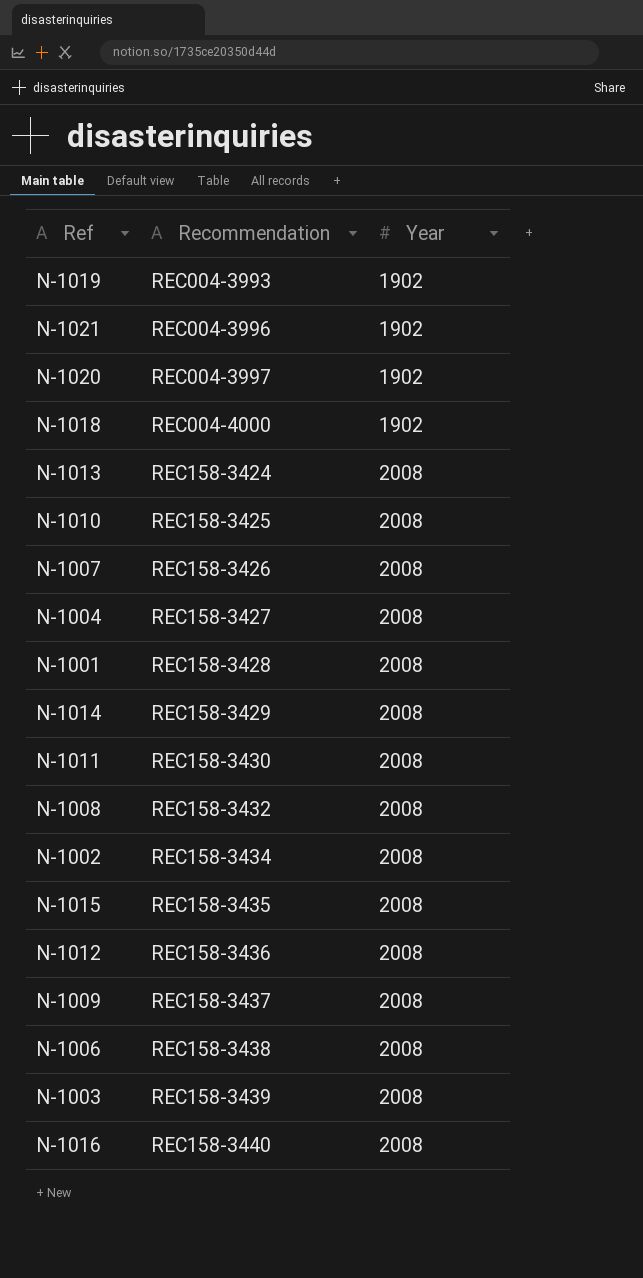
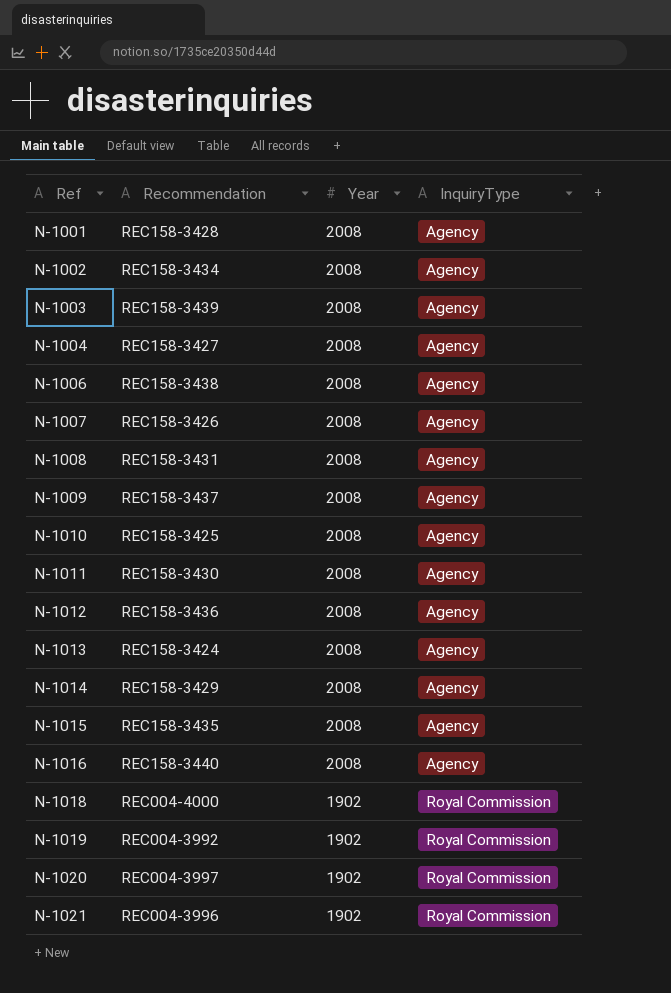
row order: Recommendation ascending -> Ref ascending
column InquiryType | position: none -> 4
N-1008 | Recommendation: REC158-3432 -> REC158-3431
N-1019 | Recommendation: REC004-3993 -> REC004-3992

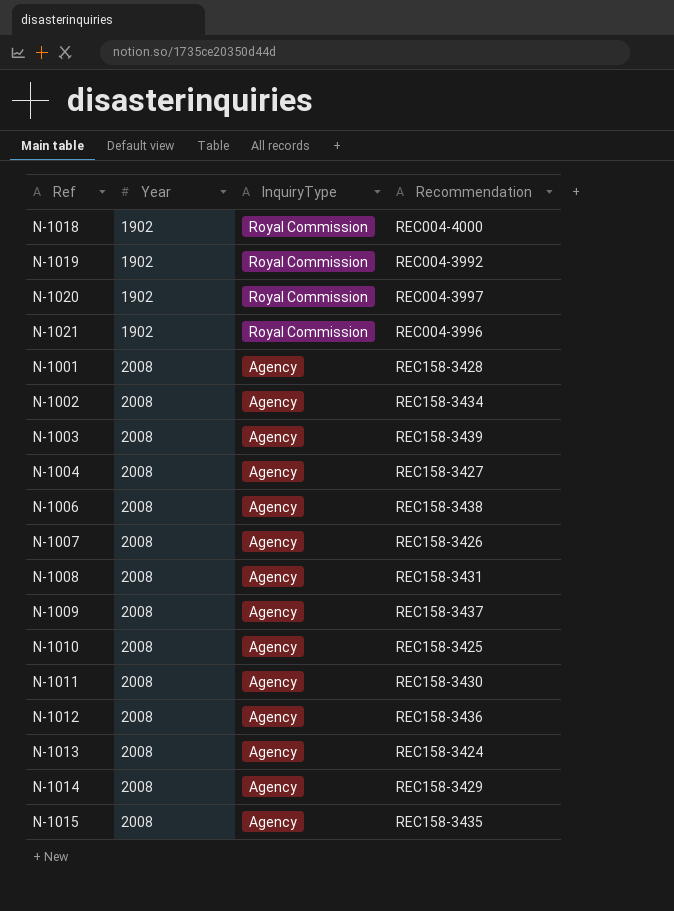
row order: Ref ascending -> Year ascending
column Recommendation | position: 2 -> 4
row N-1016: REC158-3440 | 2008 | Agency -> none

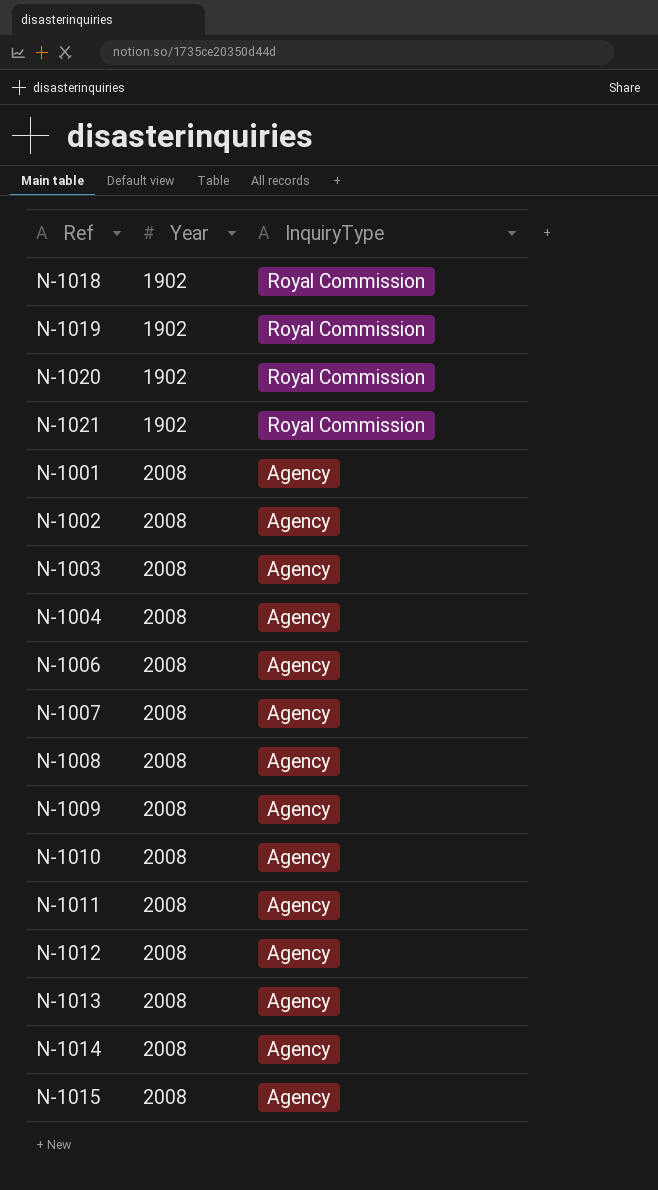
column Recommendation | position: 4 -> none

